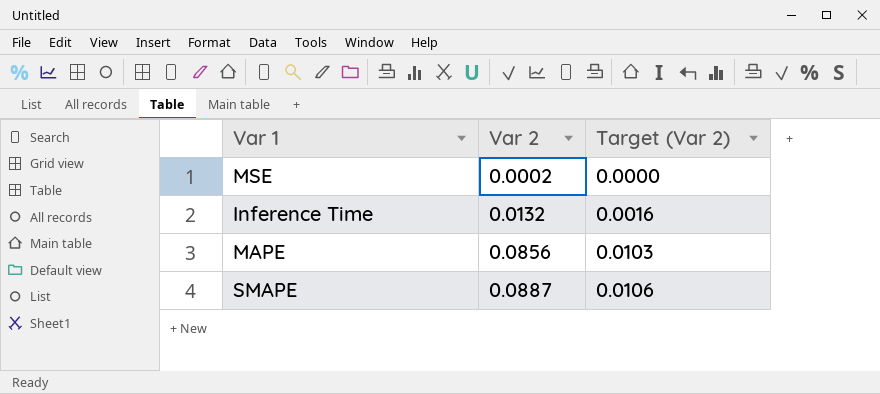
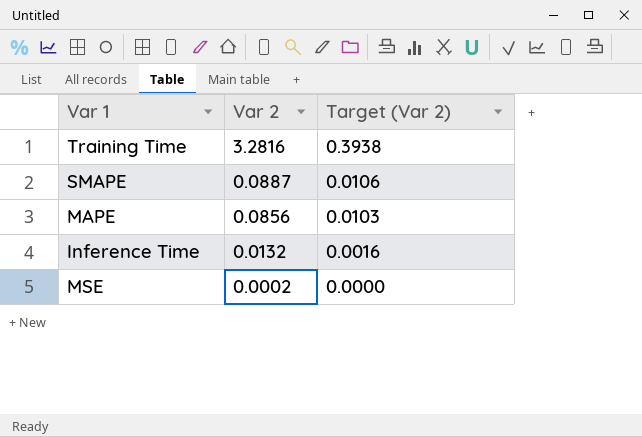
row order: Var 2 ascending -> Var 2 descending
row Training Time: none -> 3.2816 | 0.3938

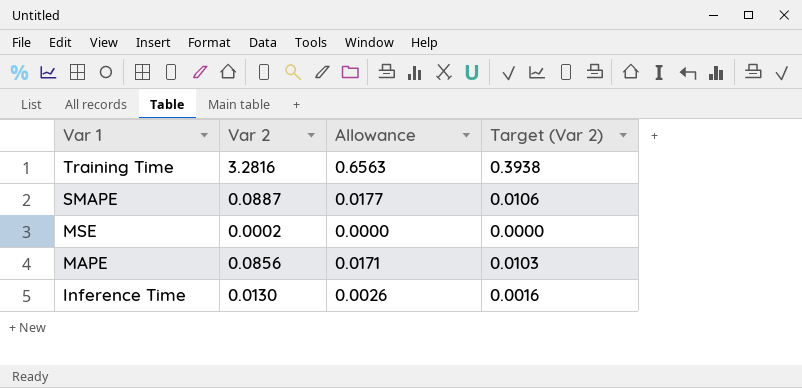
row order: Var 2 descending -> Var 1 descending
column Allowance | formula: none -> [Var 2] * 0.2
Inference Time | Var 2: 0.0132 -> 0.0130

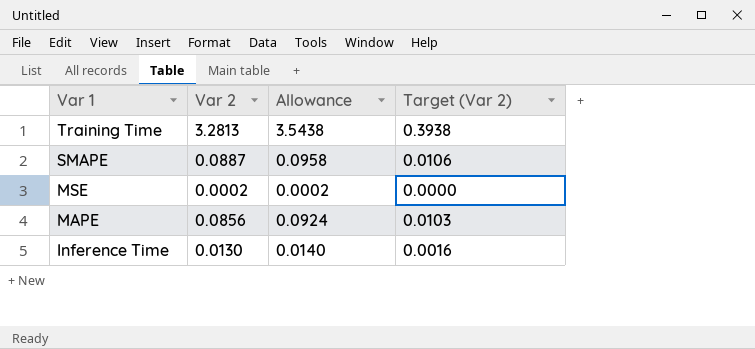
column Allowance | formula: [Var 2] * 0.2 -> [Var 2] * 1.08
Training Time | Var 2: 3.2816 -> 3.2813

